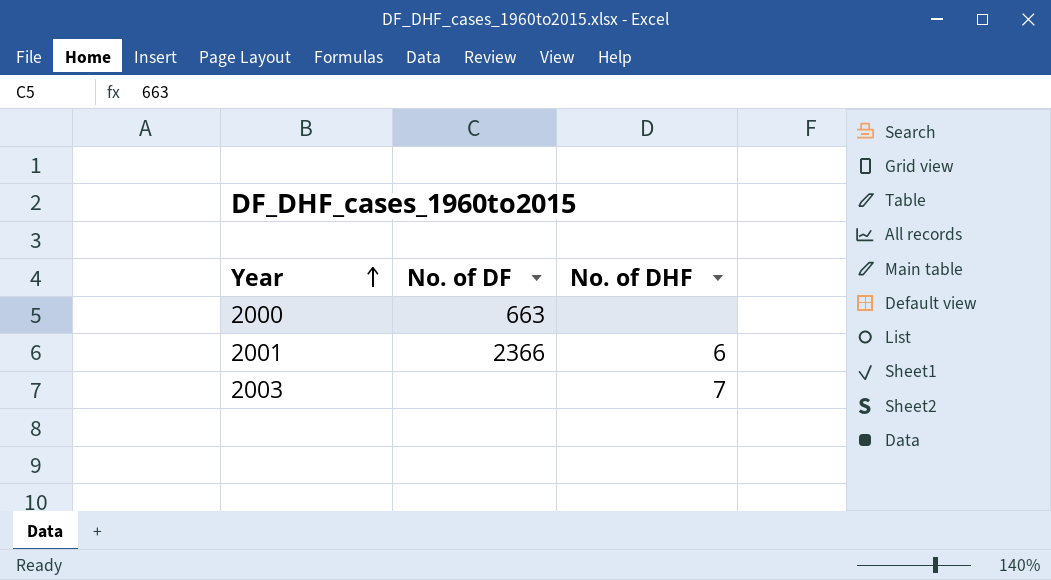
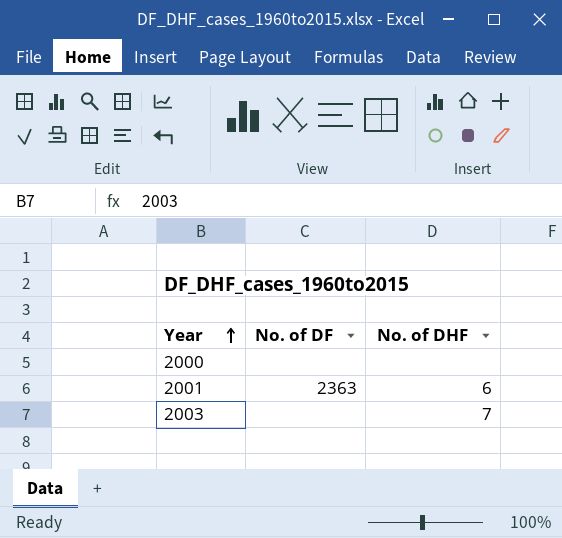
2000 | No. of DF: 663 -> none
2001 | No. of DF: 2366 -> 2363

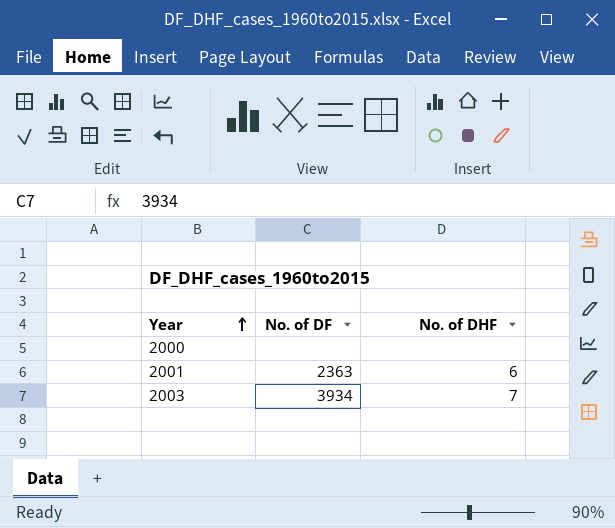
2003 | No. of DF: none -> 3934

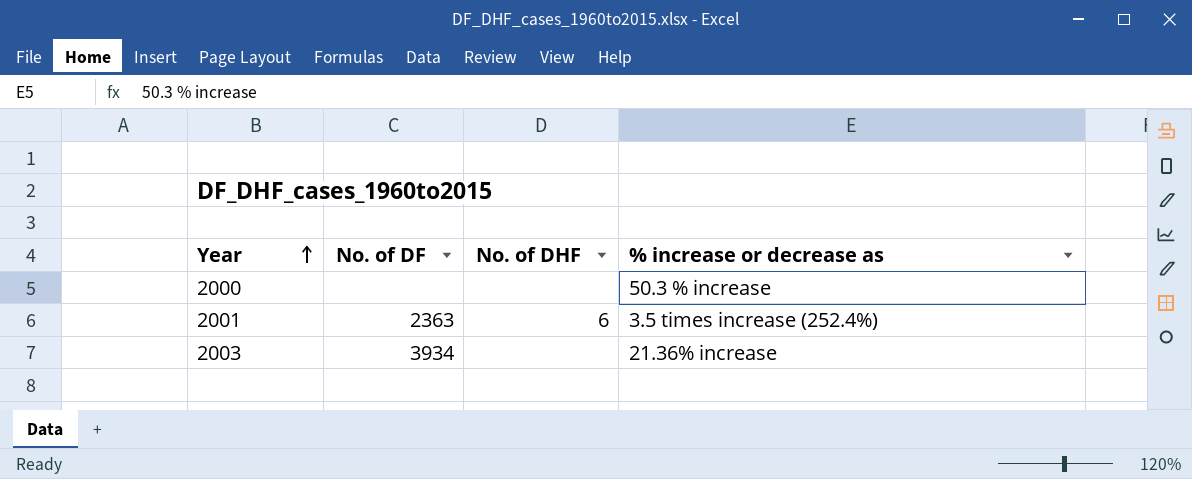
column % increase or decrease as | position: none -> 4
2003 | No. of DHF: 7 -> none

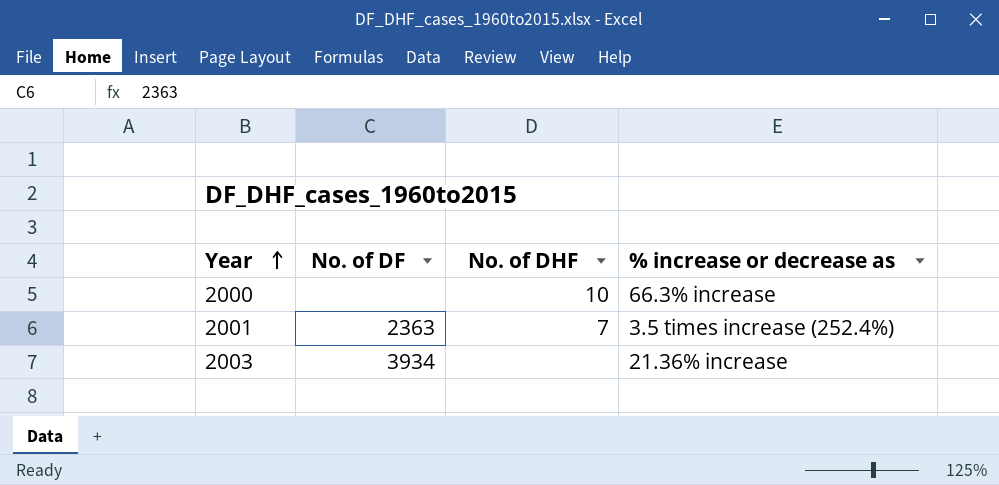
2000 | No. of DHF: none -> 10
2000 | % increase or decrease as: 50.3 % increase -> 66.3% increase
2001 | No. of DHF: 6 -> 7

